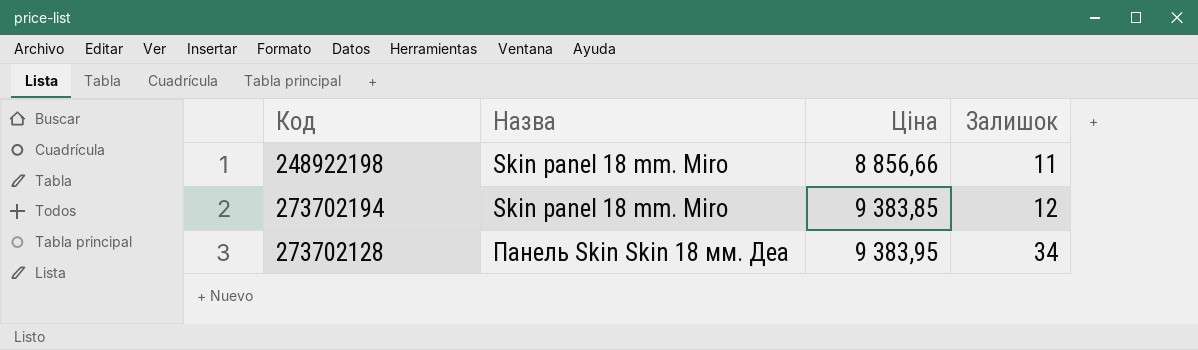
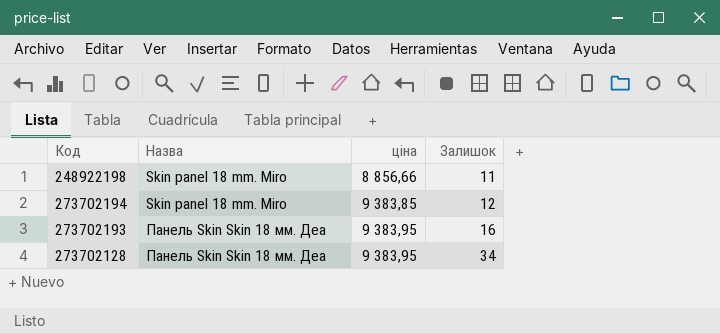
column name: Ціна -> ціна
row 273702193: none -> Панель Skin Skin 18 мм. Деа | 9 383,95 | 16

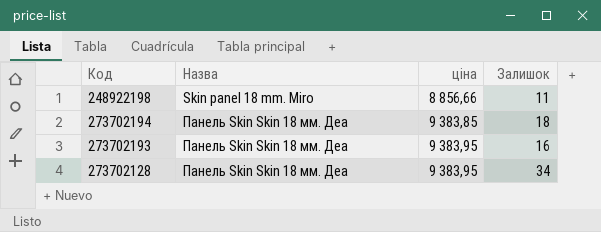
273702194 | Назва: Skin panel 18 mm. Miro -> Панель Skin Skin 18 мм. Деа
273702194 | Залишок: 12 -> 18

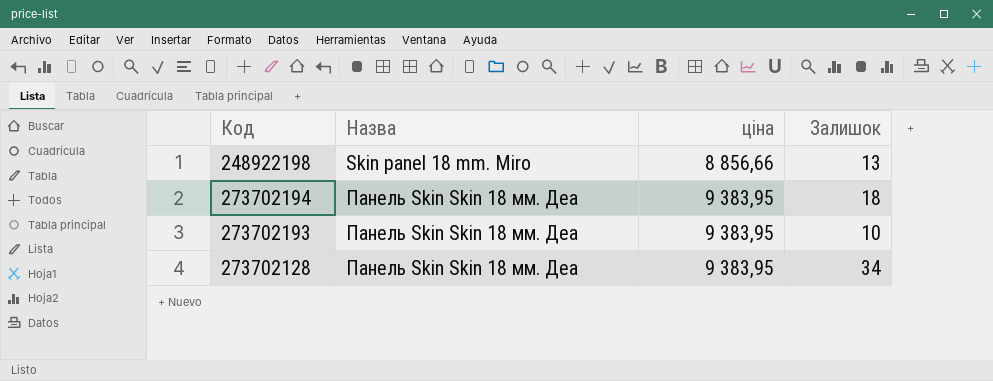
248922198 | Залишок: 11 -> 13
273702194 | ціна: 9 383,85 -> 9 383,95
273702193 | Залишок: 16 -> 10

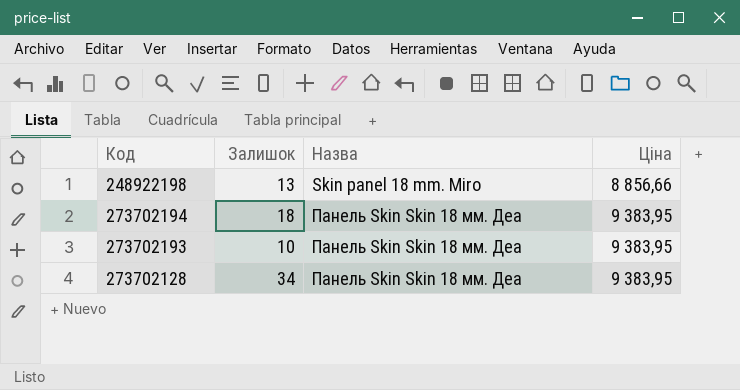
column Залишок | position: 4 -> 2
column name: ціна -> Ціна

